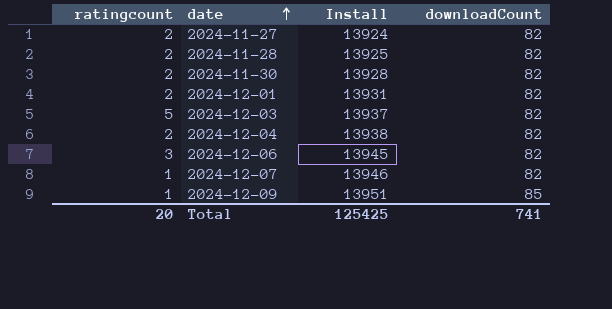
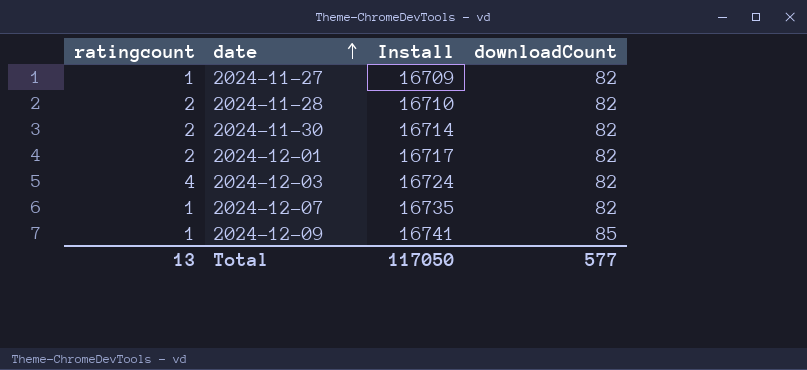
row 2024-12-04: 2 | 13938 | 82 -> none
row 2024-12-06: 3 | 13945 | 82 -> none
2024-11-27 | ratingcount: 2 -> 1
2024-11-27 | Install: 13924 -> 16709
2024-11-28 | Install: 13925 -> 16710
2024-11-30 | Install: 13928 -> 16714
2024-12-01 | Install: 13931 -> 16717
2024-12-03 | ratingcount: 5 -> 4
2024-12-03 | Install: 13937 -> 16724
2024-12-07 | Install: 13946 -> 16735
2024-12-09 | Install: 13951 -> 16741
Total | ratingcount: 20 -> 13
Total | Install: 125425 -> 117050
Total | downloadCount: 741 -> 577

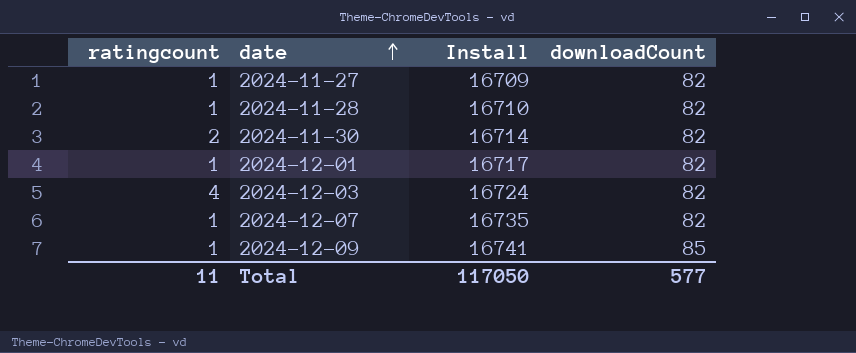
2024-11-28 | ratingcount: 2 -> 1
2024-12-01 | ratingcount: 2 -> 1
Total | ratingcount: 13 -> 11

